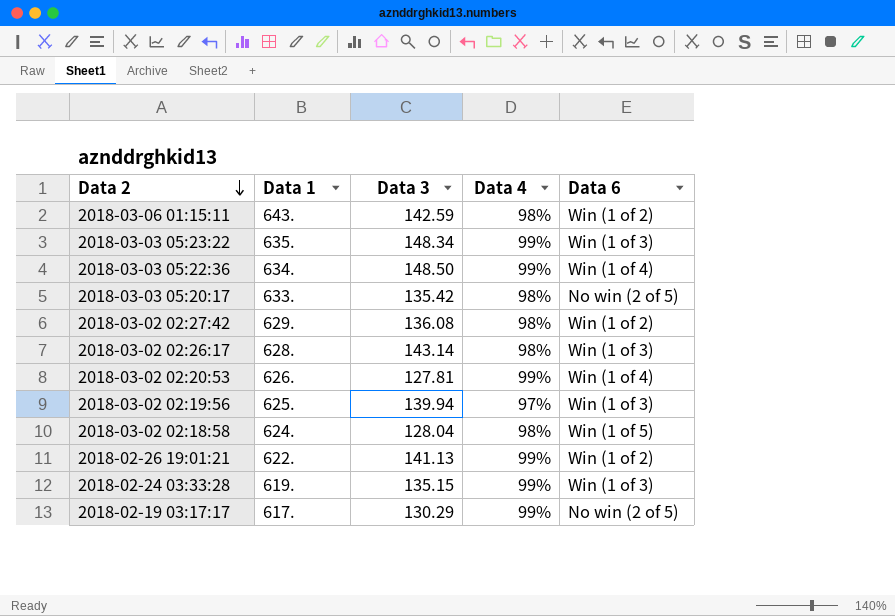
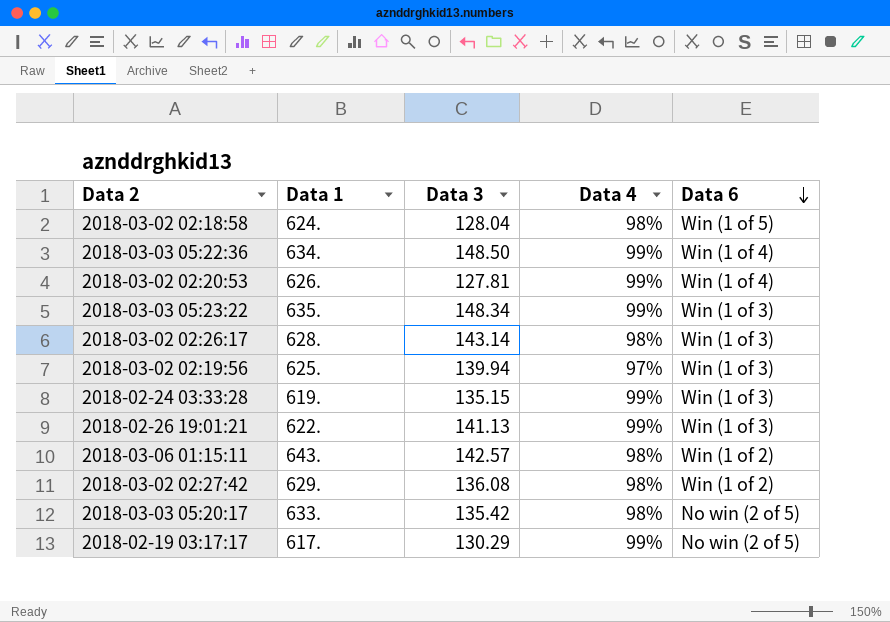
row order: Data 2 descending -> Data 6 descending
2018-02-26 19:01:21 | Data 6: Win (1 of 2) -> Win (1 of 3)
2018-03-06 01:15:11 | Data 3: 142.59 -> 142.57

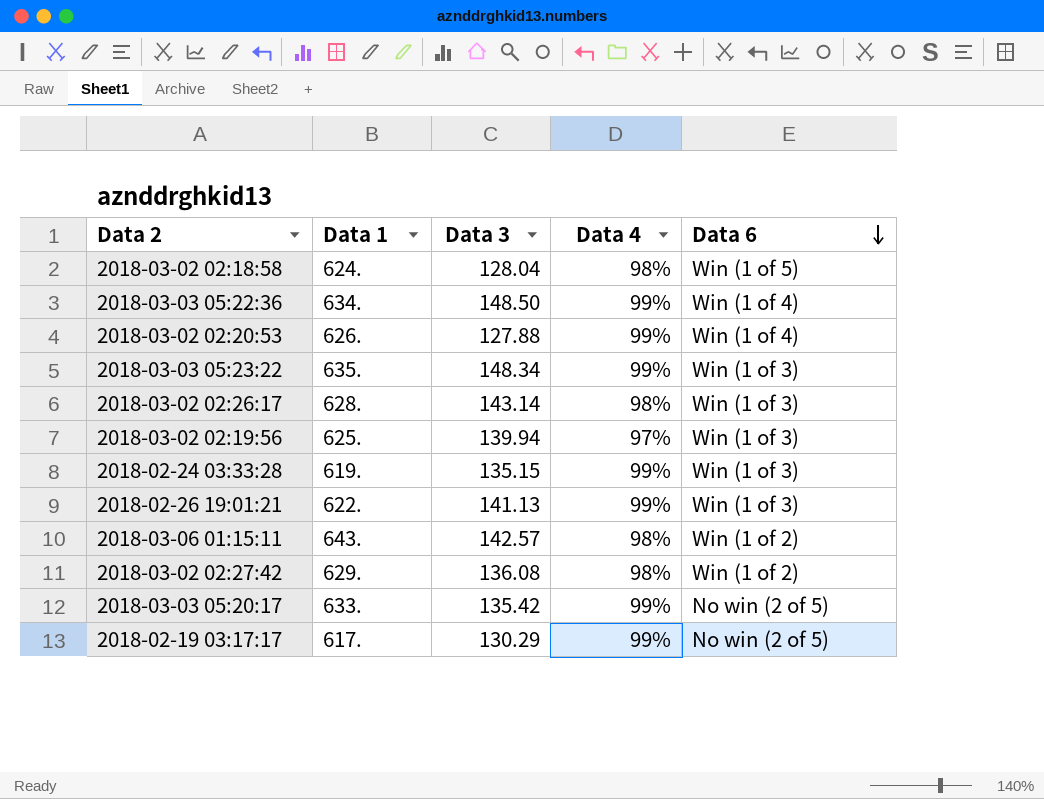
2018-03-02 02:20:53 | Data 3: 127.81 -> 127.88
2018-03-03 05:20:17 | Data 4: 98% -> 99%

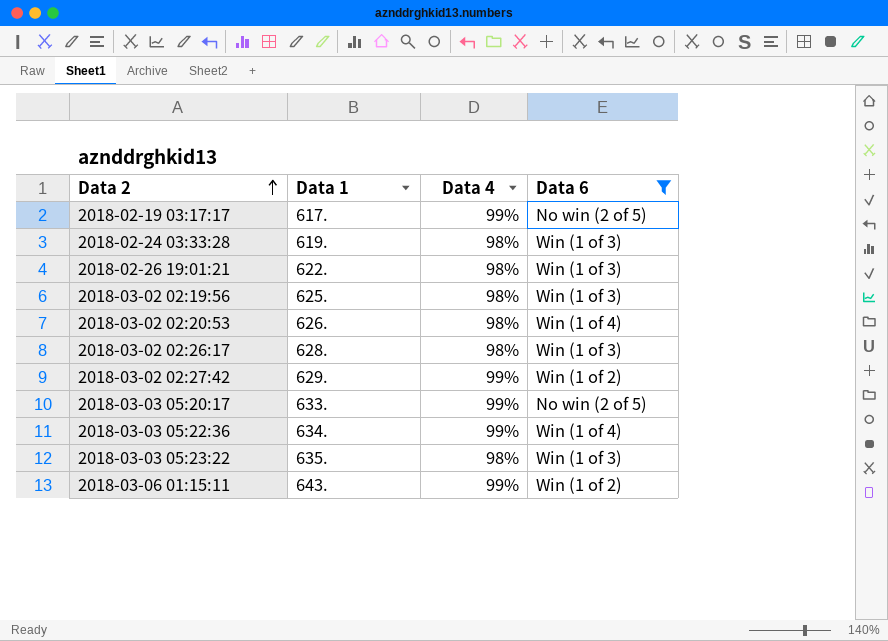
filter: none -> Data 6 != Win (1 of 5)
row order: Data 6 descending -> Data 2 ascending
column Data 3 | position: 3 -> none
2018-02-24 03:33:28 | Data 4: 99% -> 98%
2018-02-26 19:01:21 | Data 4: 99% -> 98%
2018-03-02 02:19:56 | Data 4: 97% -> 98%
2018-03-02 02:20:53 | Data 4: 99% -> 98%
2018-03-02 02:27:42 | Data 4: 98% -> 99%
2018-03-03 05:23:22 | Data 4: 99% -> 98%
2018-03-06 01:15:11 | Data 4: 98% -> 99%

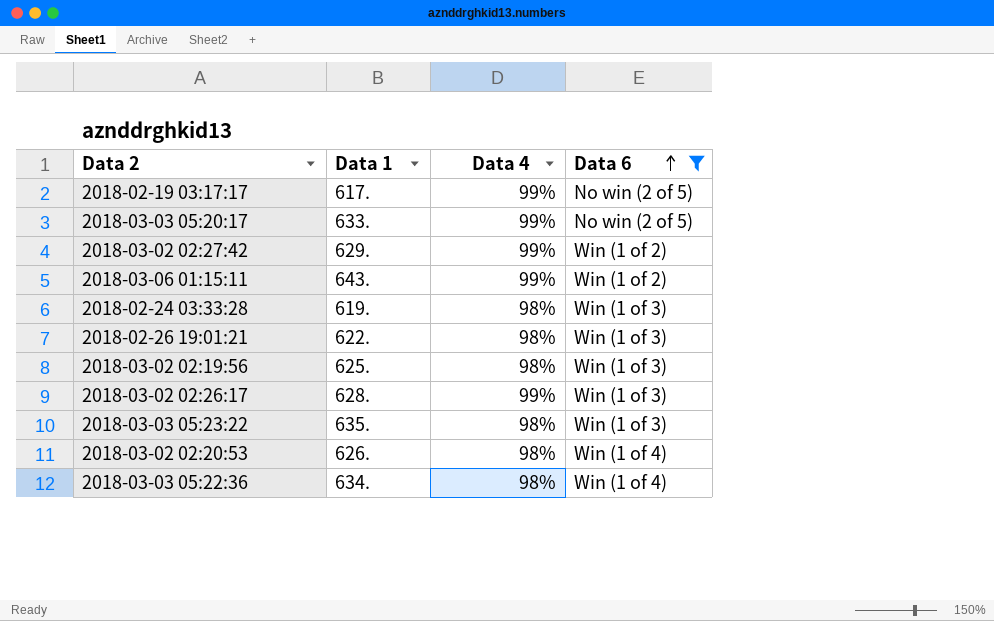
row order: Data 2 ascending -> Data 6 ascending
2018-03-02 02:26:17 | Data 4: 98% -> 99%
2018-03-03 05:22:36 | Data 4: 99% -> 98%

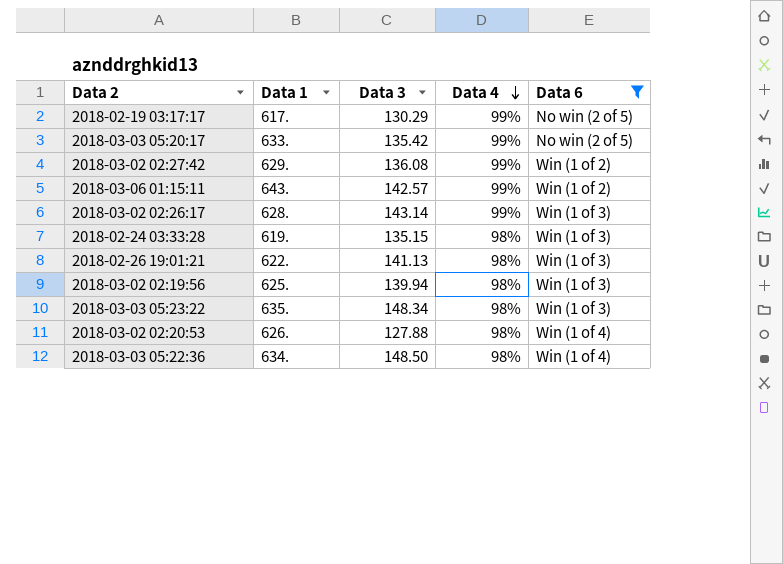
row order: Data 6 ascending -> Data 4 descending
column Data 3 | position: none -> 3

